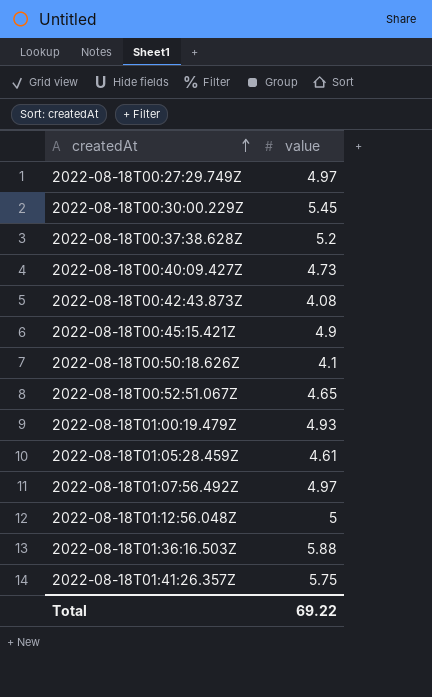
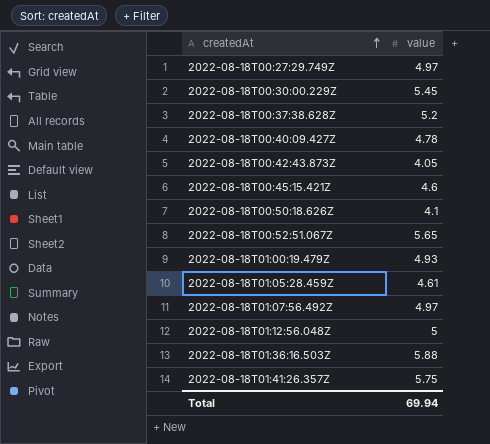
2022-08-18T00:40:09.427Z | value: 4.73 -> 4.78
2022-08-18T00:42:43.873Z | value: 4.08 -> 4.05
2022-08-18T00:45:15.421Z | value: 4.9 -> 4.6
2022-08-18T00:52:51.067Z | value: 4.65 -> 5.65
Total | value: 69.22 -> 69.94

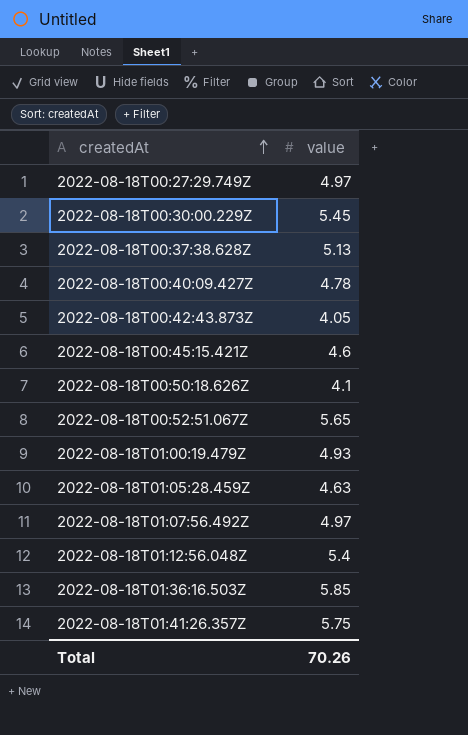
2022-08-18T00:37:38.628Z | value: 5.2 -> 5.13
2022-08-18T01:05:28.459Z | value: 4.61 -> 4.63
2022-08-18T01:12:56.048Z | value: 5 -> 5.4
2022-08-18T01:36:16.503Z | value: 5.88 -> 5.85
Total | value: 69.94 -> 70.26

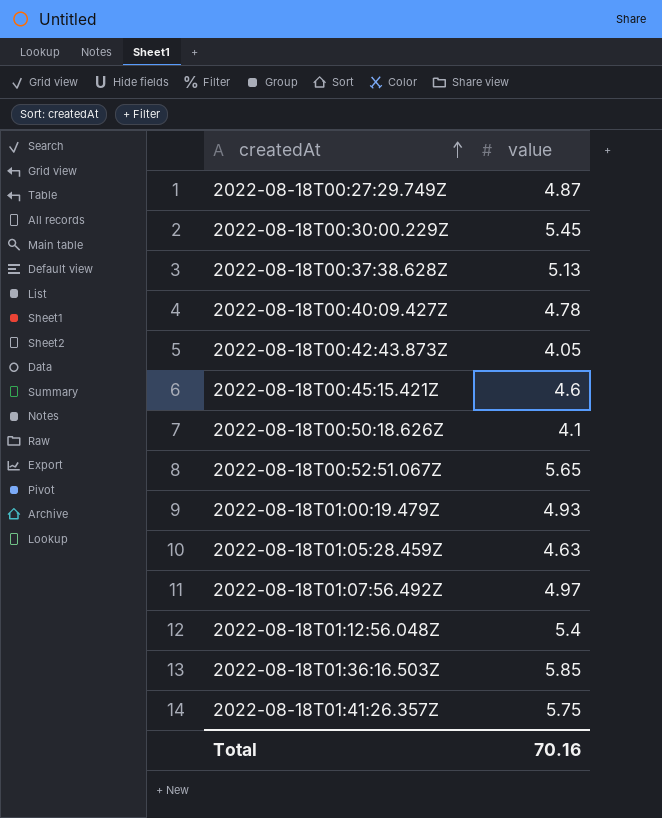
2022-08-18T00:27:29.749Z | value: 4.97 -> 4.87
Total | value: 70.26 -> 70.16

